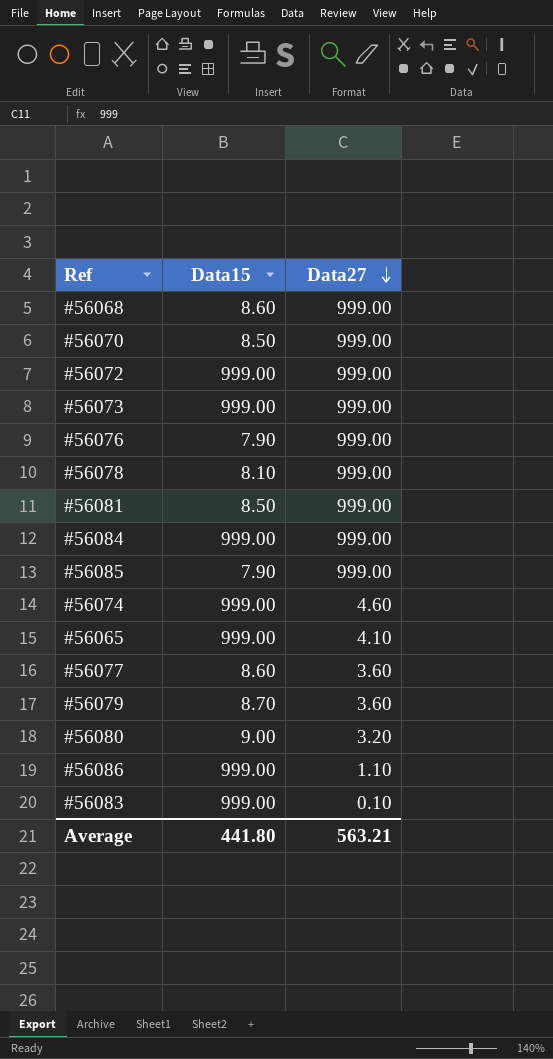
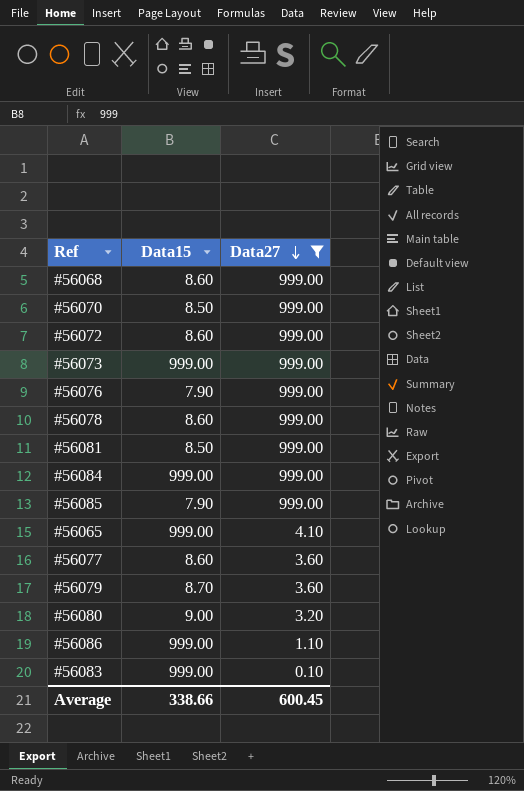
filter: none -> Data27 != 4.60
#56072 | Data15: 999.00 -> 8.60
#56078 | Data15: 8.10 -> 8.60
Average | Data15: 441.80 -> 338.66
Average | Data27: 563.21 -> 600.45

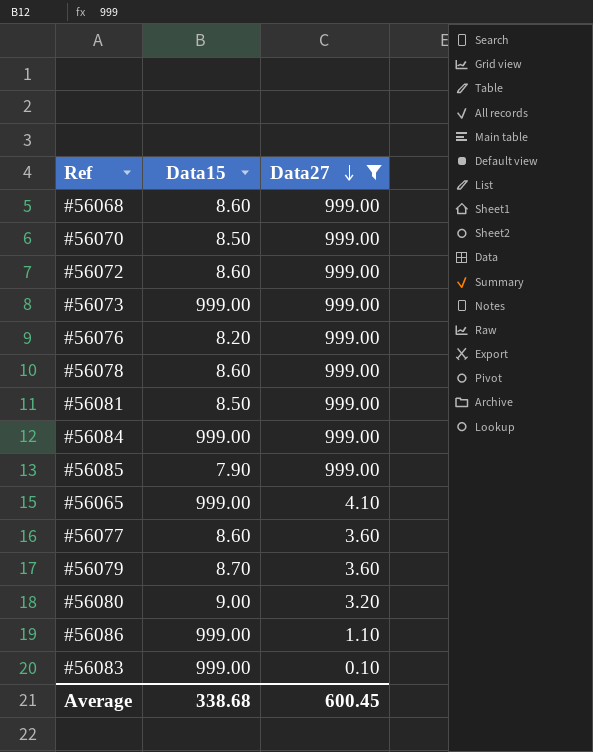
#56076 | Data15: 7.90 -> 8.20
Average | Data15: 338.66 -> 338.68

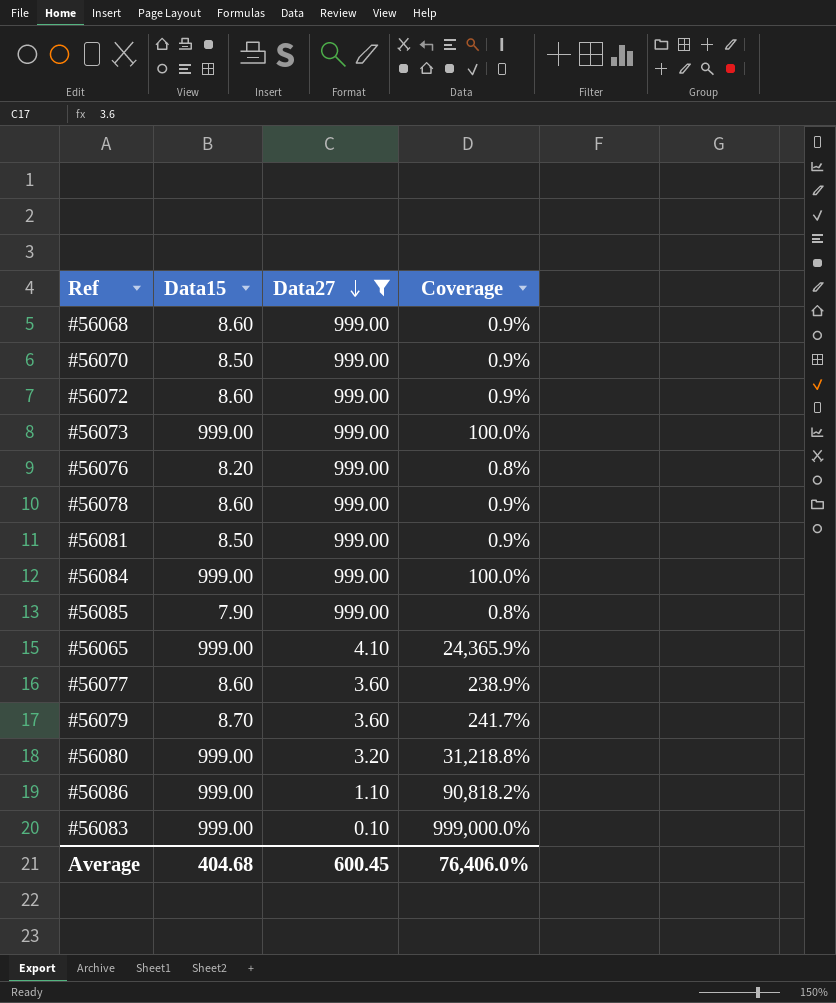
column Coverage | formula: none -> [Data15] / [Data27]
#56080 | Data15: 9.00 -> 999.00
Average | Data15: 338.68 -> 404.68

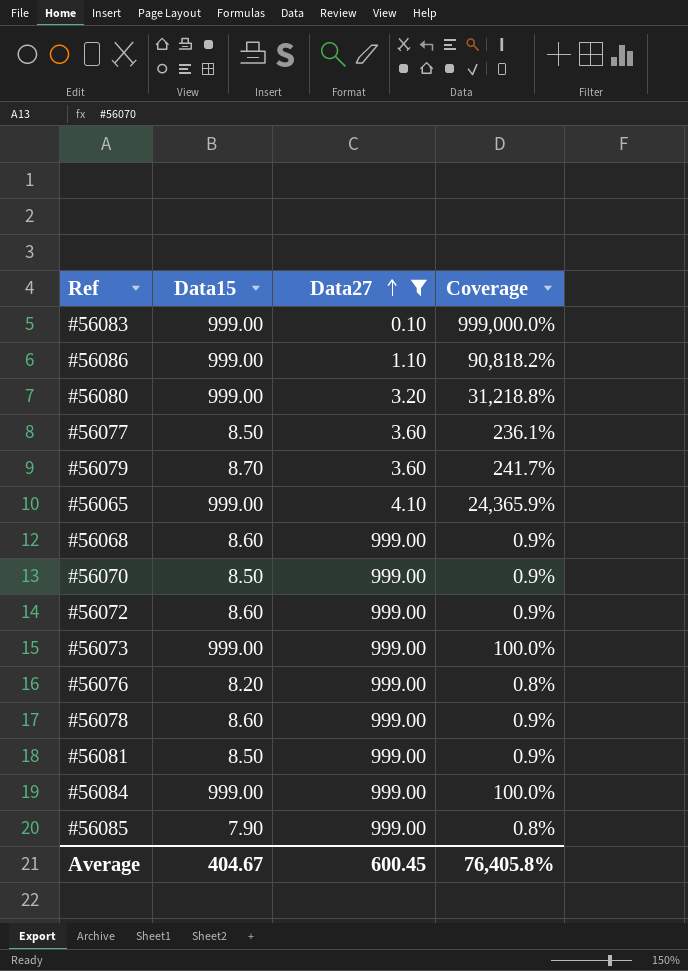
row order: Data27 descending -> Data27 ascending
#56077 | Data15: 8.60 -> 8.50
#56077 | Coverage: 238.9% -> 236.1%
Average | Data15: 404.68 -> 404.67
Average | Coverage: 76,406.0% -> 76,405.8%

